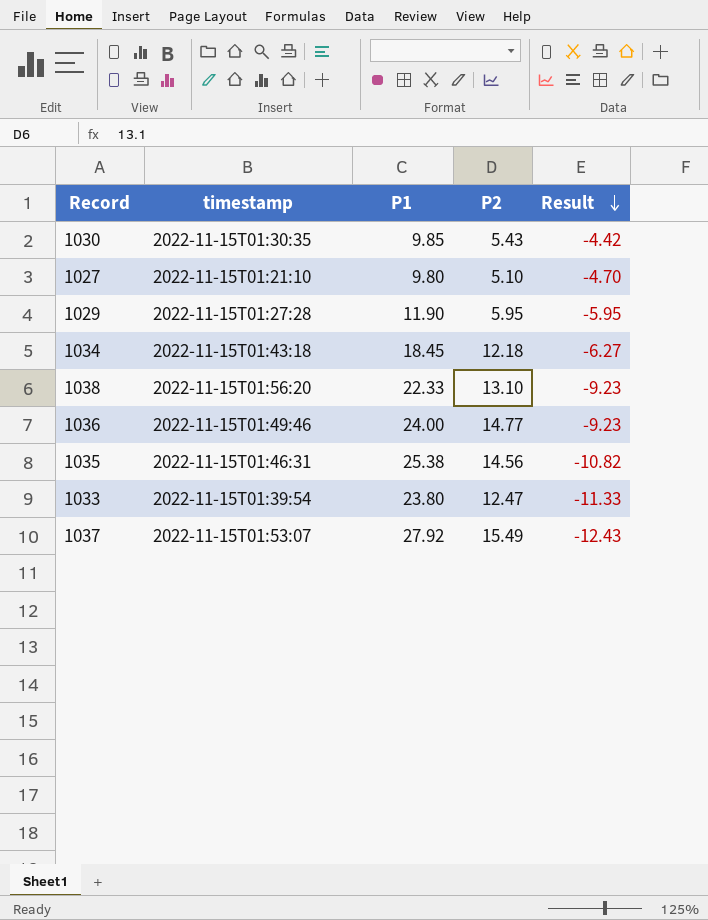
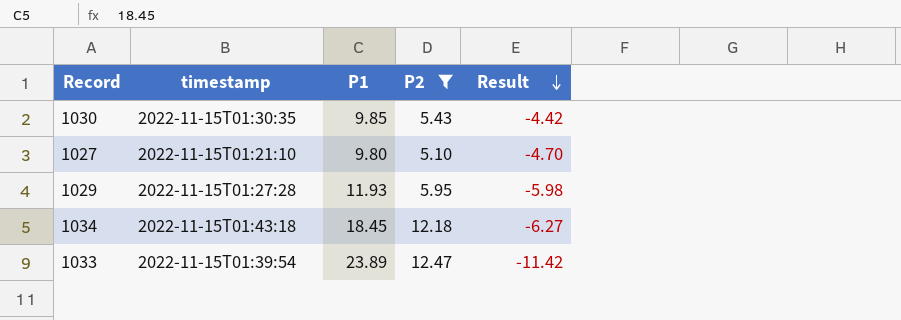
filter: none -> P2 <= 12.47
1029 | P1: 11.90 -> 11.93
1029 | Result: -5.95 -> -5.98
1033 | P1: 23.80 -> 23.89
1033 | Result: -11.33 -> -11.42

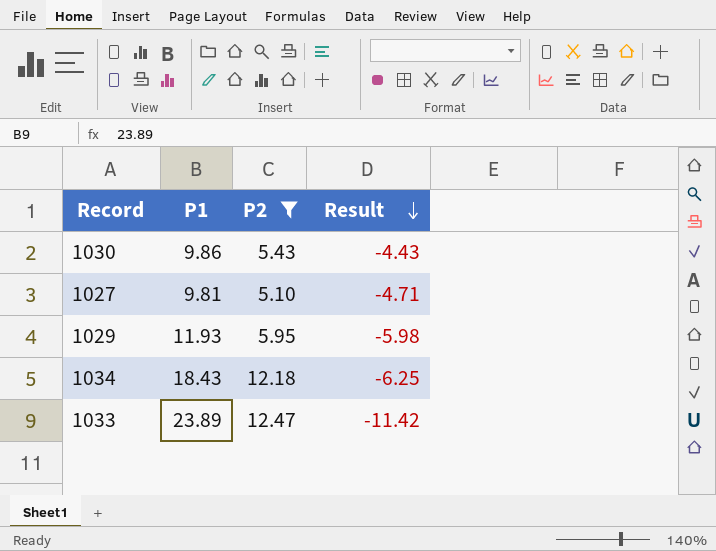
column timestamp | position: 2 -> none
1030 | P1: 9.85 -> 9.86
1030 | Result: -4.42 -> -4.43
1027 | P1: 9.80 -> 9.81
1027 | Result: -4.70 -> -4.71
1034 | P1: 18.45 -> 18.43
1034 | Result: -6.27 -> -6.25

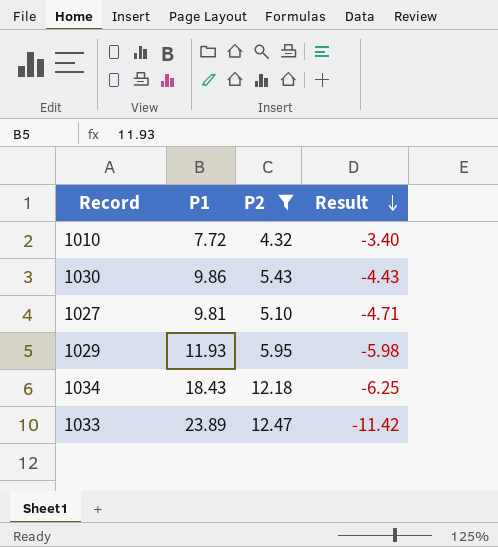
row 1010: none -> 7.72 | 4.32 | -3.40

